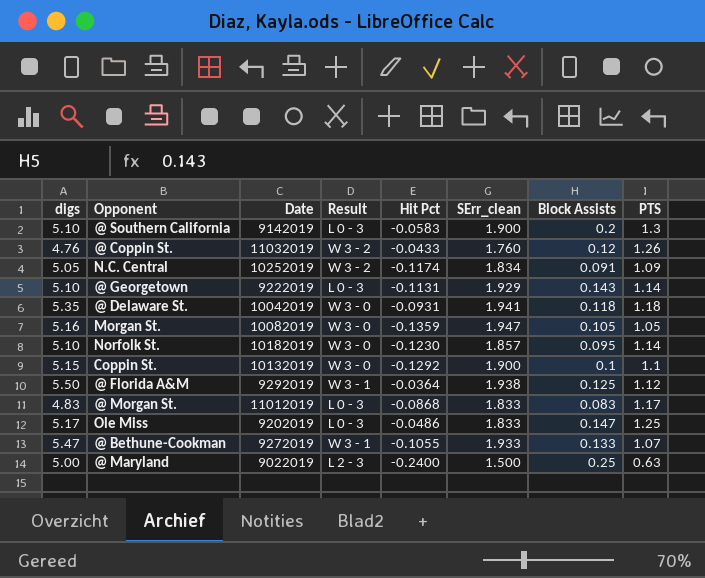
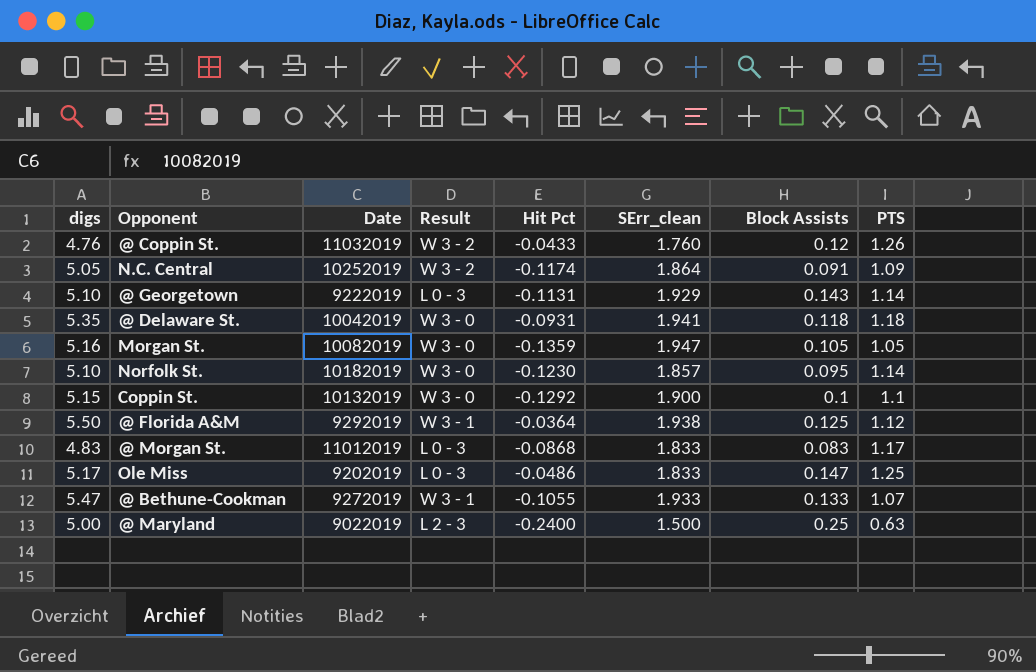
row @ Southern California: 5.10 | 9142019 | L 0 - 3 | -0.0583 | 1.900 | 0.2 | 1.3 -> none
N.C. Central | SErr_clean: 1.834 -> 1.864

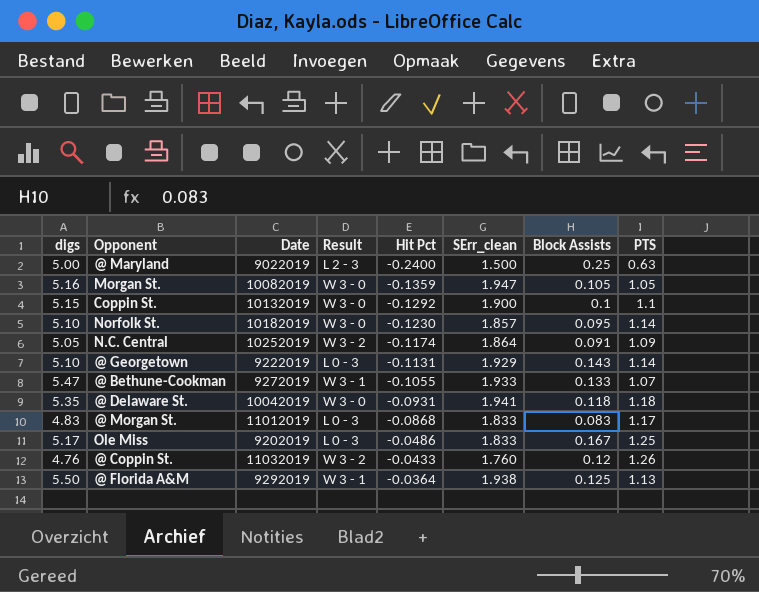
row order: none -> Hit Pct ascending
Ole Miss | Block Assists: 0.147 -> 0.167
@ Florida A&M | PTS: 1.12 -> 1.13

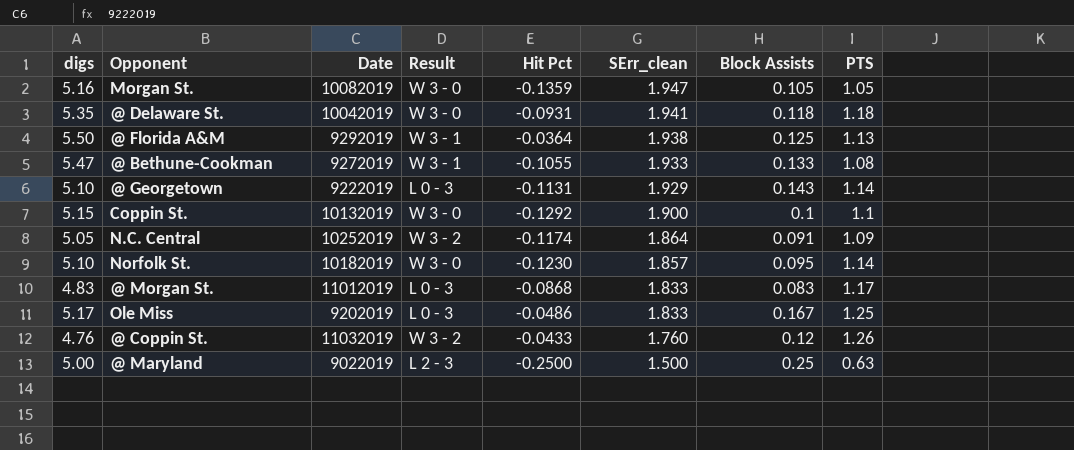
row order: Hit Pct ascending -> SErr_clean descending
@ Bethune-Cookman | PTS: 1.07 -> 1.08
@ Maryland | Hit Pct: -0.2400 -> -0.2500

